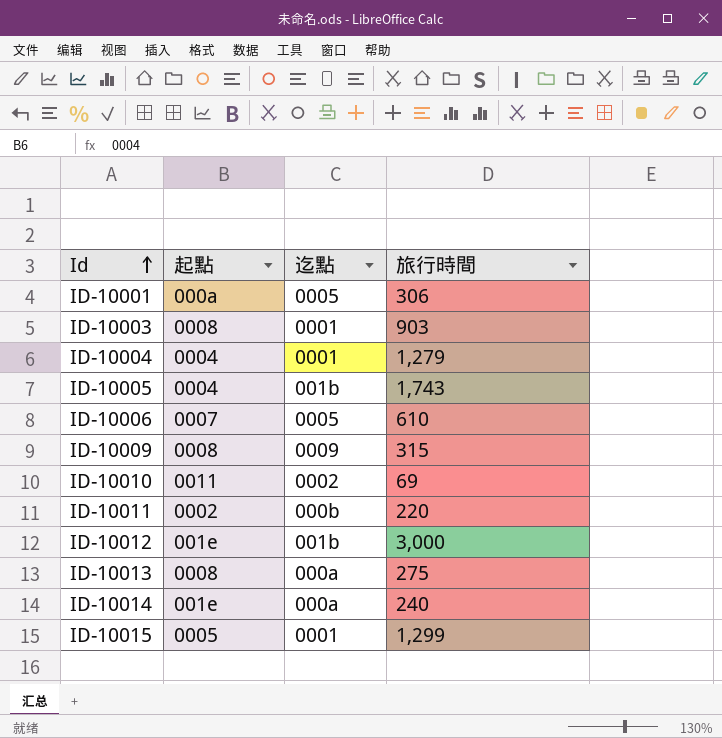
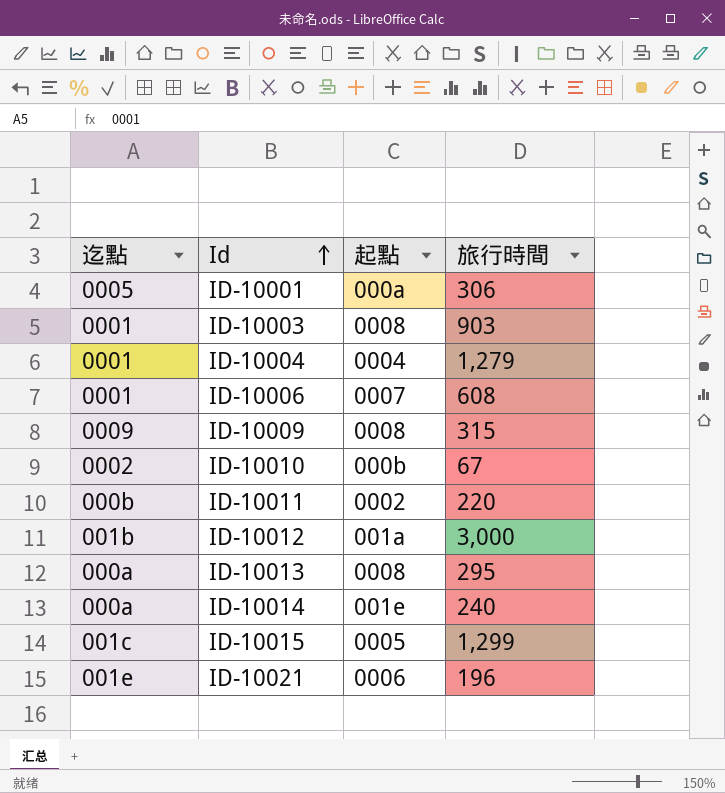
column 迄點 | position: 3 -> 1
row ID-10005: 0004 | 001b | 1,743 -> none
ID-10006 | 迄點: 0005 -> 0001
ID-10006 | 旅行時間: 610 -> 608
ID-10010 | 起點: 0011 -> 000b
ID-10010 | 旅行時間: 69 -> 67
ID-10012 | 起點: 001e -> 001a
ID-10013 | 旅行時間: 275 -> 295
ID-10015 | 迄點: 0001 -> 001c
row ID-10021: none -> 001e | 0006 | 196

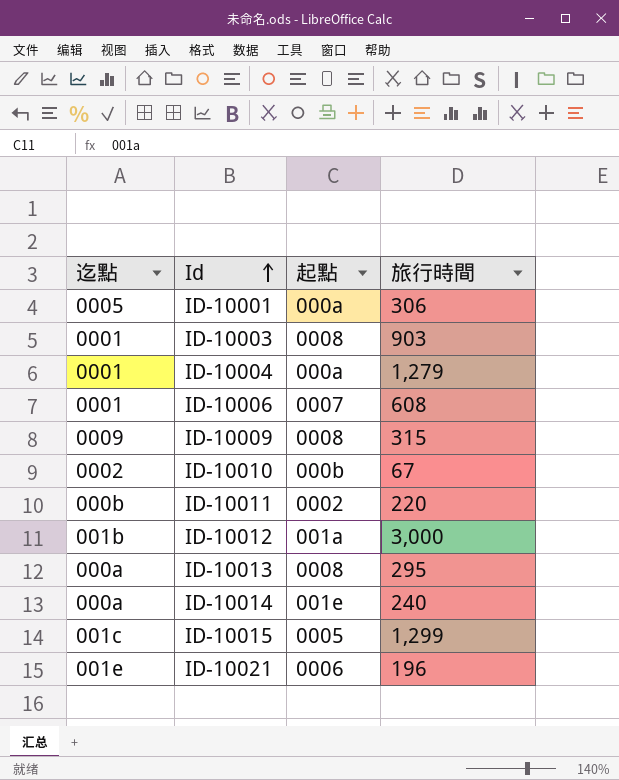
ID-10004 | 起點: 0004 -> 000a

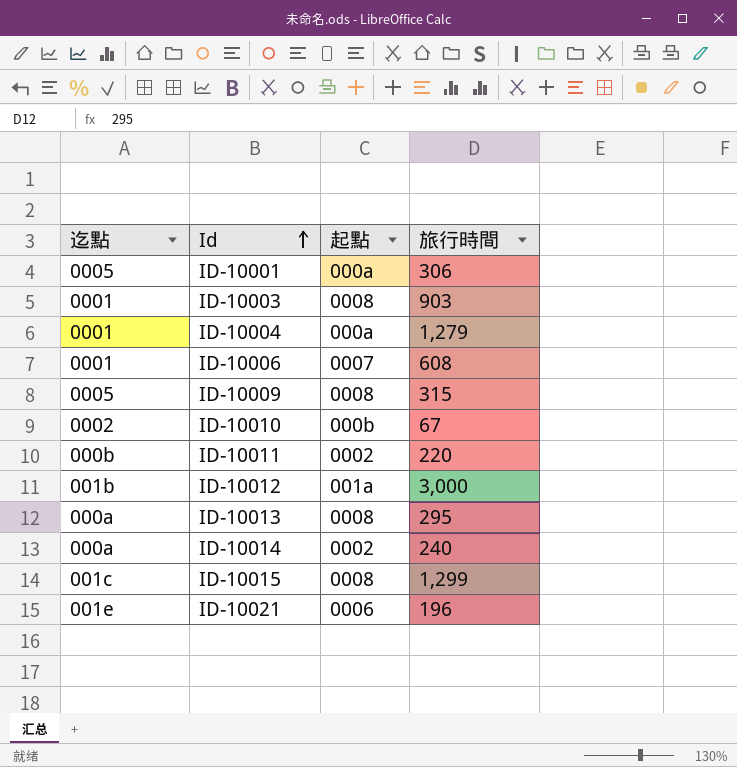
ID-10009 | 迄點: 0009 -> 0005
ID-10014 | 起點: 001e -> 0002
ID-10015 | 起點: 0005 -> 0008

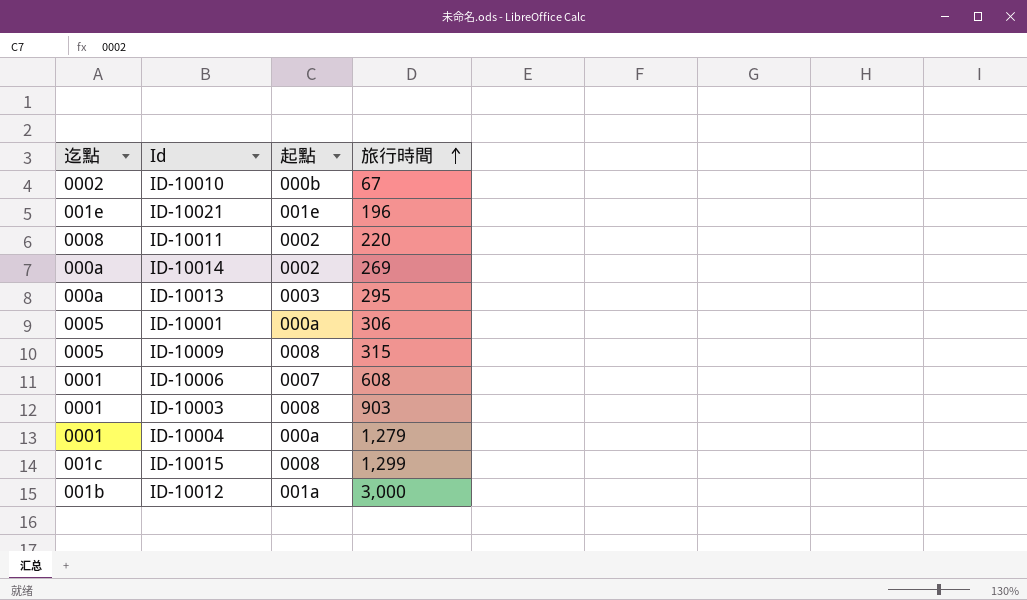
row order: Id ascending -> 旅行時間 ascending
ID-10021 | 起點: 0006 -> 001e
ID-10011 | 迄點: 000b -> 0008
ID-10014 | 旅行時間: 240 -> 269
ID-10013 | 起點: 0008 -> 0003

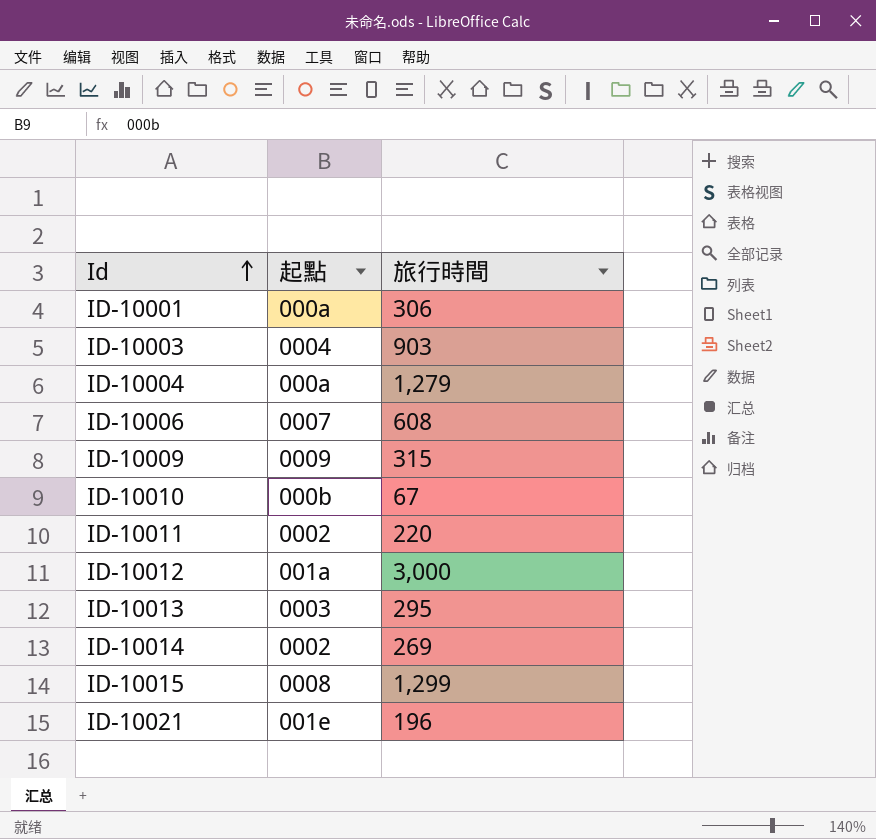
row order: 旅行時間 ascending -> Id ascending
column 迄點 | position: 1 -> none
ID-10003 | 起點: 0008 -> 0004
ID-10009 | 起點: 0008 -> 0009

